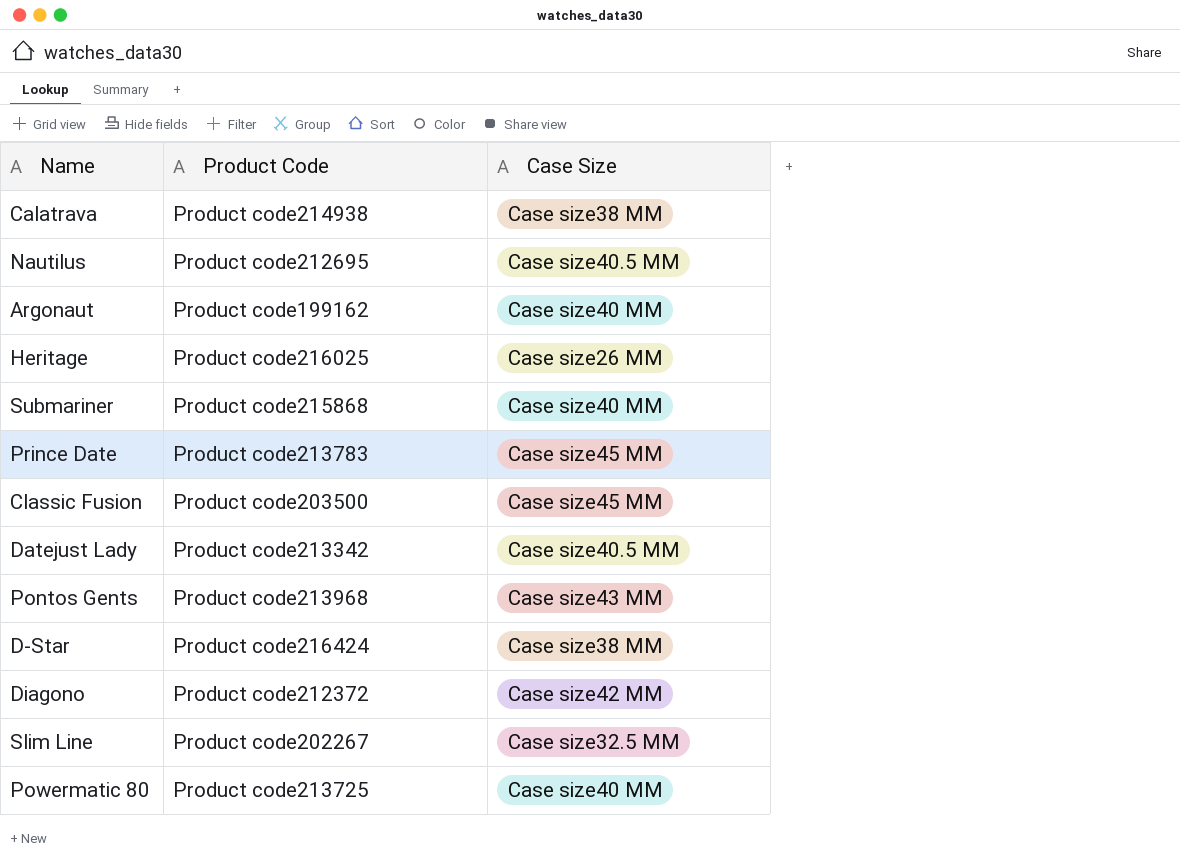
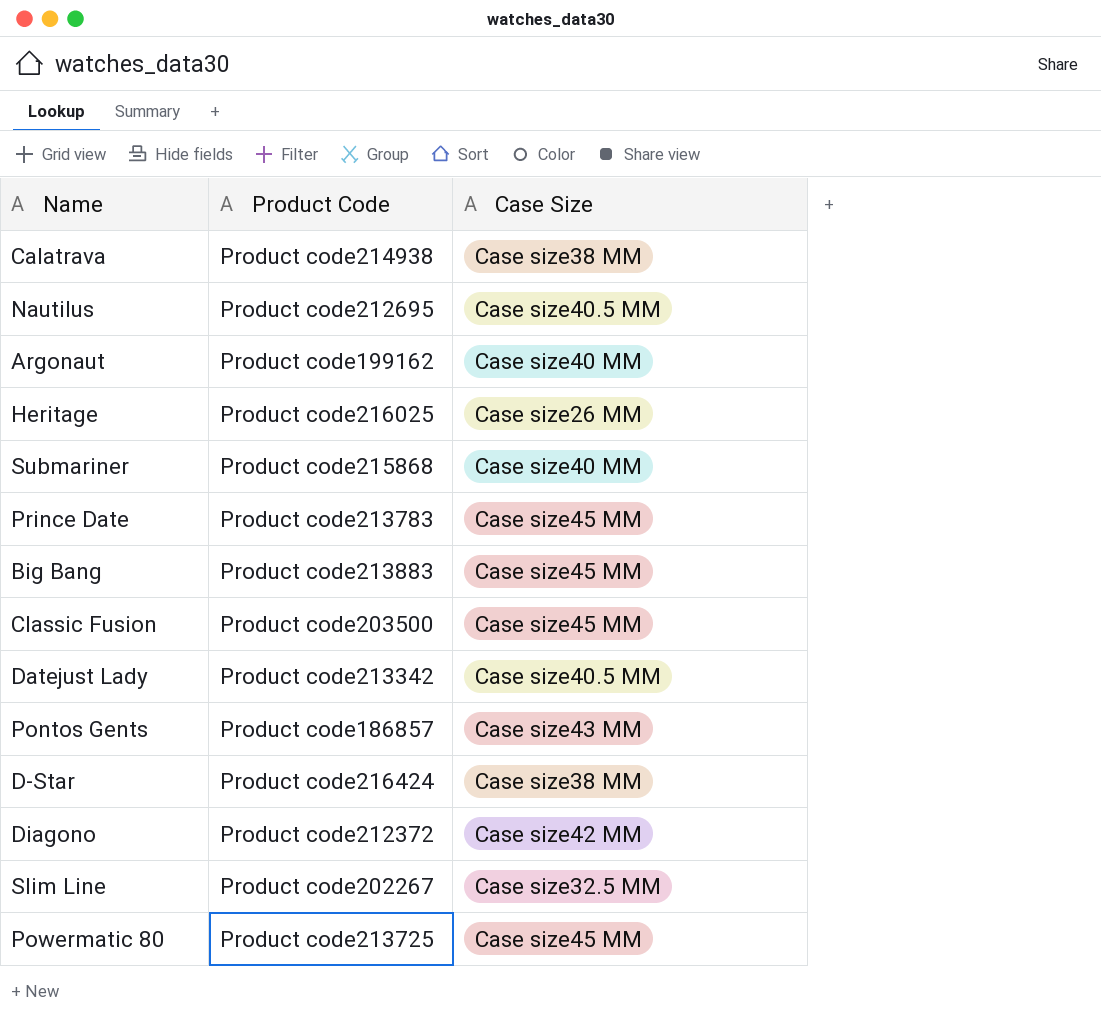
row Big Bang: none -> Product code213883 | Case size45 MM
Pontos Gents | Product Code: Product code213968 -> Product code186857
Powermatic 80 | Case Size: Case size40 MM -> Case size45 MM

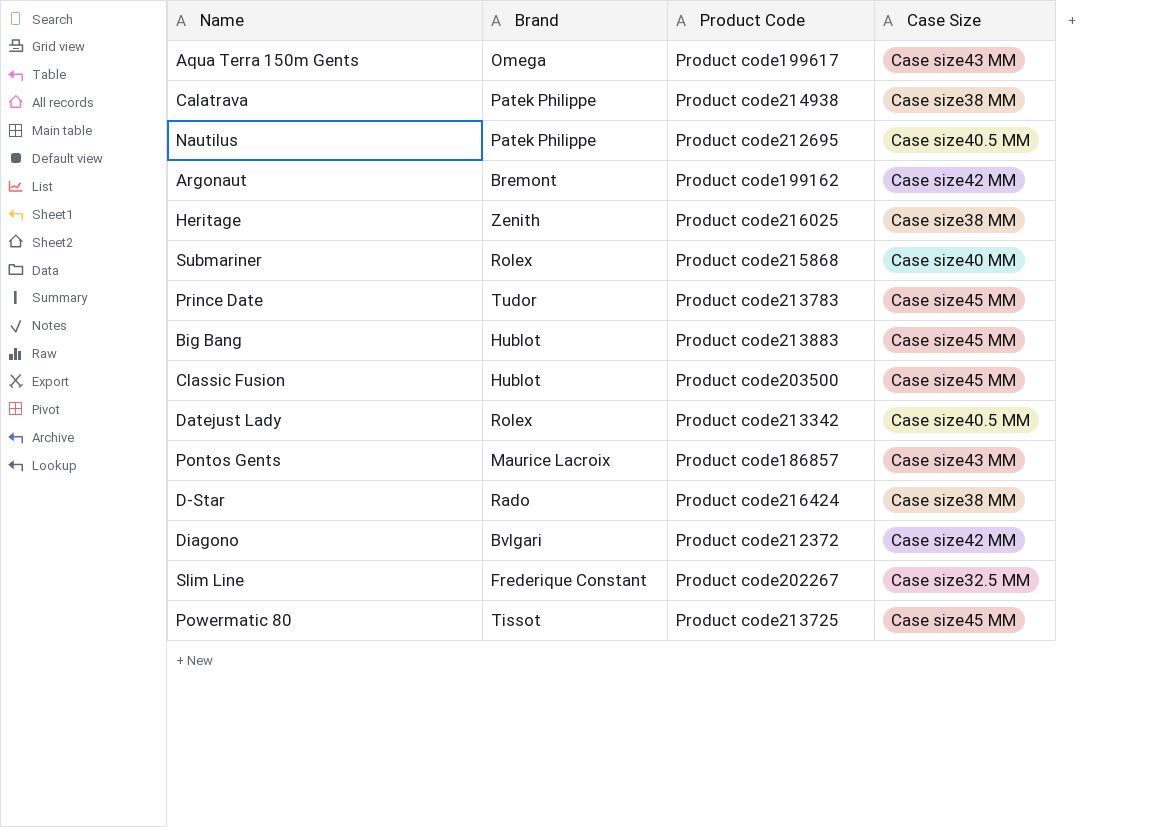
column Brand | position: none -> 2
row Aqua Terra 150m Gents: none -> Omega | Product code199617 | Case size43 MM
Argonaut | Case Size: Case size40 MM -> Case size42 MM
Heritage | Case Size: Case size26 MM -> Case size38 MM

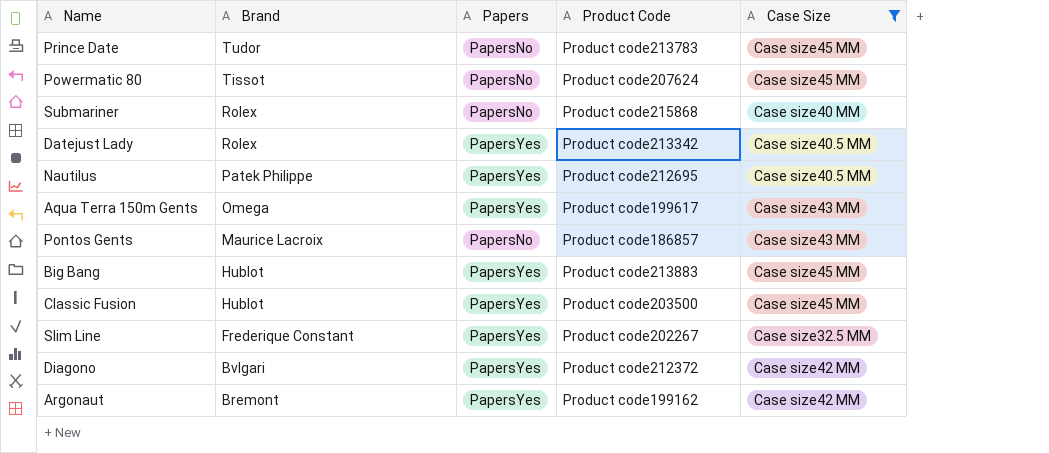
filter: none -> Case Size != Case size38 MM
row order: none -> Brand descending
column Papers | position: none -> 3
Powermatic 80 | Product Code: Product code213725 -> Product code207624

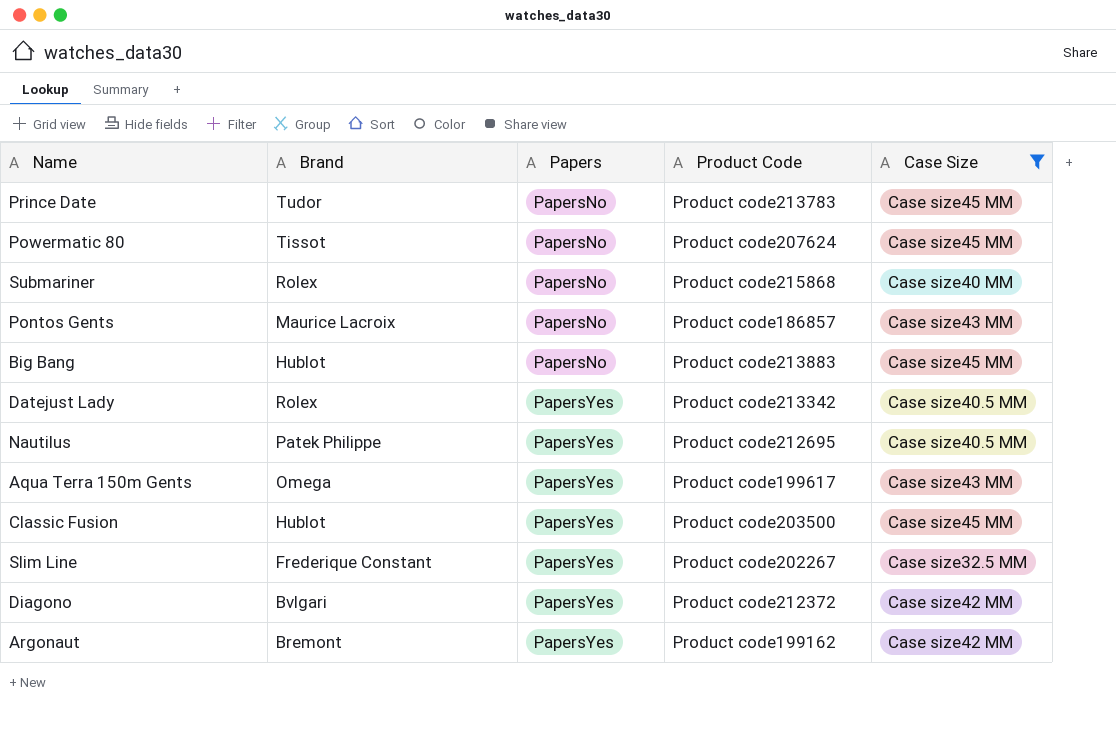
row order: Brand descending -> Papers ascending
Big Bang | Papers: PapersYes -> PapersNo

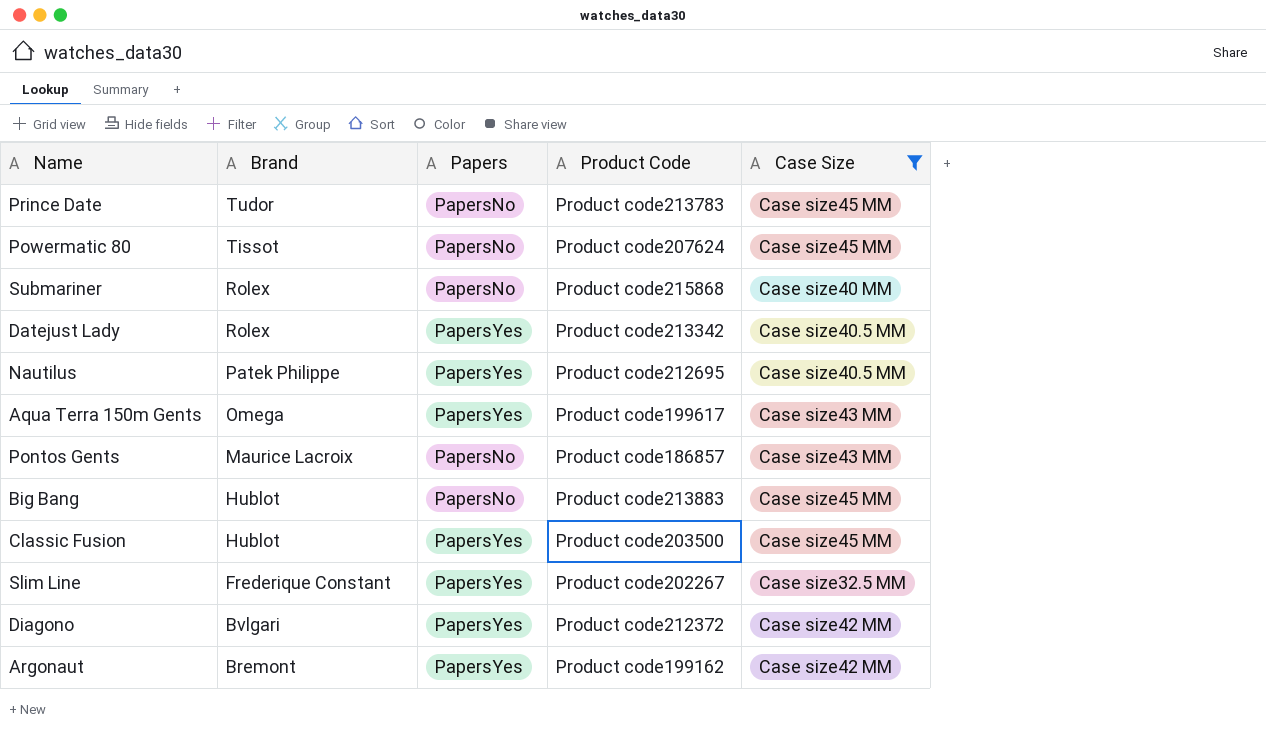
row order: Papers ascending -> Brand descending

